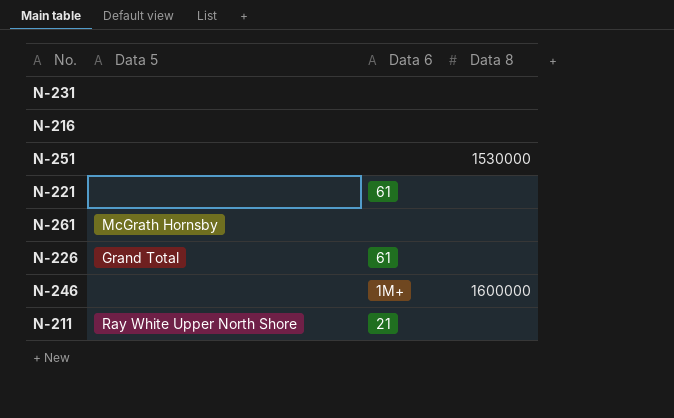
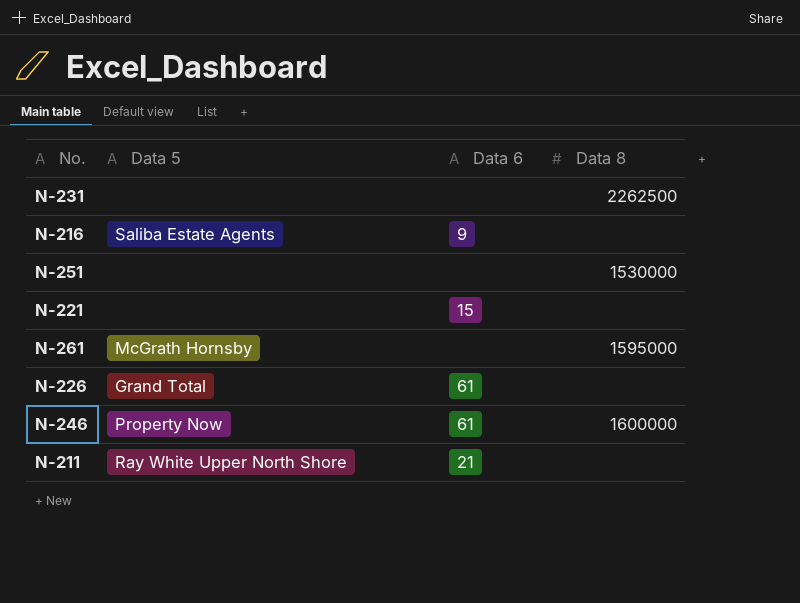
N-231 | Data 8: none -> 2262500
N-216 | Data 5: none -> Saliba Estate Agents
N-216 | Data 6: none -> 9
N-221 | Data 6: 61 -> 15
N-261 | Data 8: none -> 1595000
N-246 | Data 5: none -> Property Now
N-246 | Data 6: 1M+ -> 61

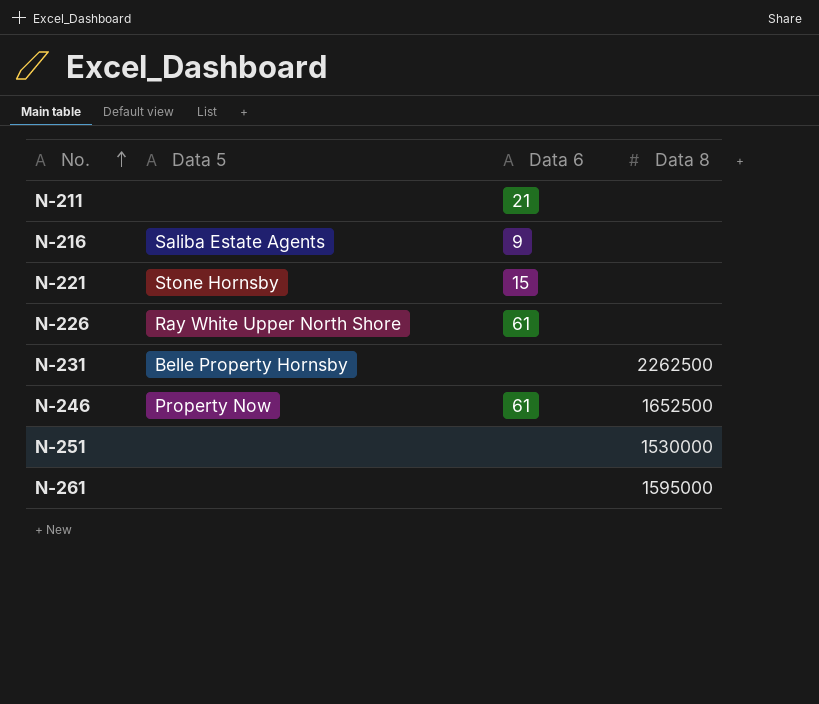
row order: none -> No. ascending
N-211 | Data 5: Ray White Upper North Shore -> none
N-221 | Data 5: none -> Stone Hornsby
N-226 | Data 5: Grand Total -> Ray White Upper North Shore
N-231 | Data 5: none -> Belle Property Hornsby
N-246 | Data 8: 1600000 -> 1652500
N-261 | Data 5: McGrath Hornsby -> none

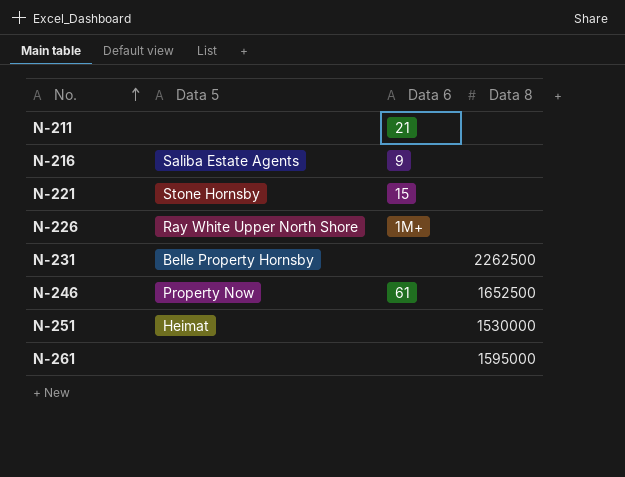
N-226 | Data 6: 61 -> 1M+
N-251 | Data 5: none -> Heimat

